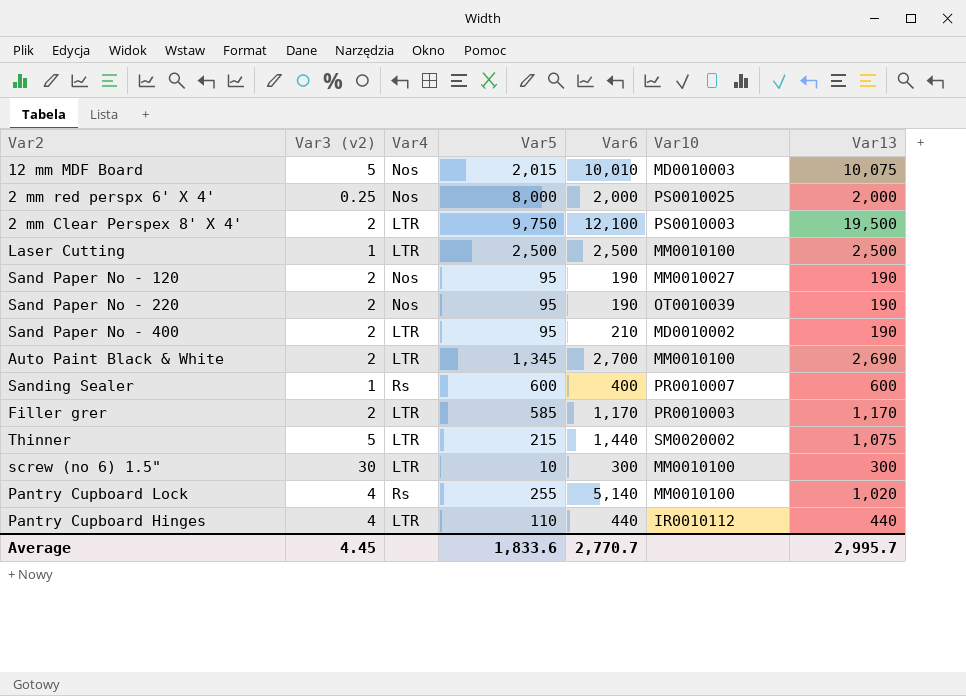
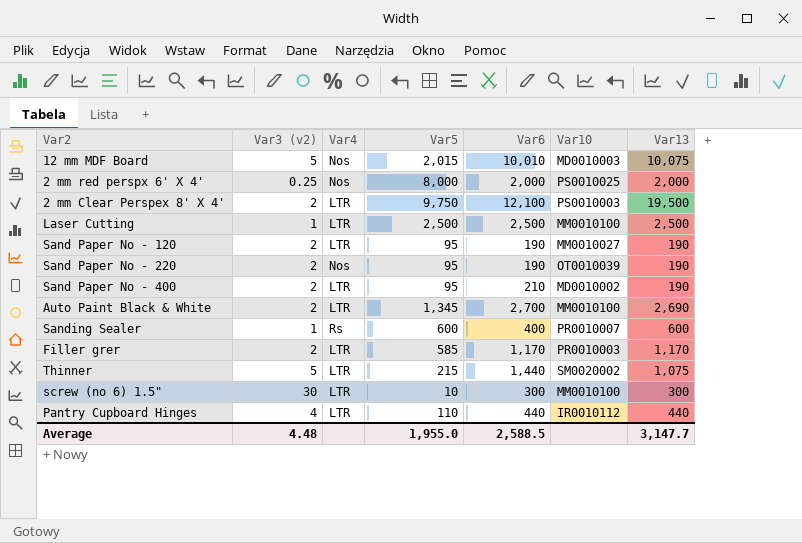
row Pantry Cupboard Lock: 4 | Rs | 255 | 5,140 | MM0010100 | 1,020 -> none
Sand Paper No - 120 | Var4: Nos -> LTR
Average | Var3 (v2): 4.45 -> 4.48
Average | Var5: 1,833.6 -> 1,955.0
Average | Var6: 2,770.7 -> 2,588.5
Average | Var13: 2,995.7 -> 3,147.7

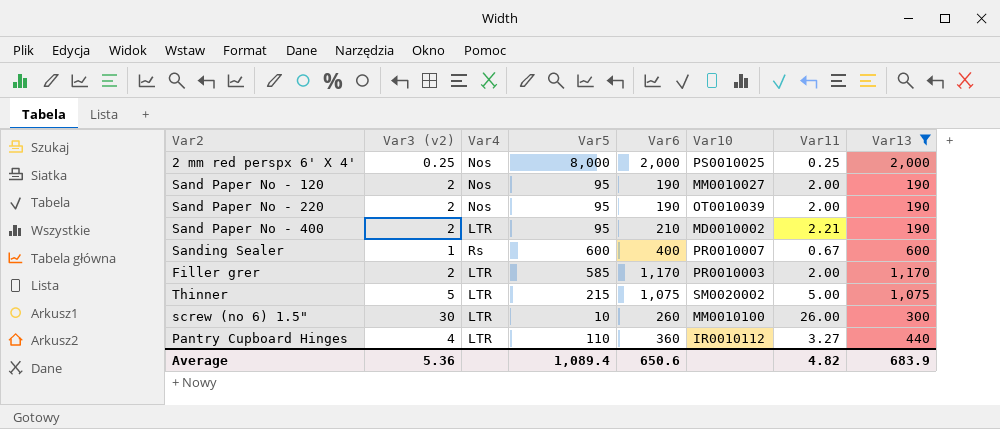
filter: none -> Var13 <= 2,000
column Var11 | formula: none -> [Var6] / [Var5]
Sand Paper No - 120 | Var4: LTR -> Nos
Thinner | Var6: 1,440 -> 1,075
screw (no 6) 1.5" | Var6: 300 -> 260
Pantry Cupboard Hinges | Var6: 440 -> 360
Average | Var3 (v2): 4.48 -> 5.36
Average | Var5: 1,955.0 -> 1,089.4
Average | Var6: 2,588.5 -> 650.6
Average | Var13: 3,147.7 -> 683.9

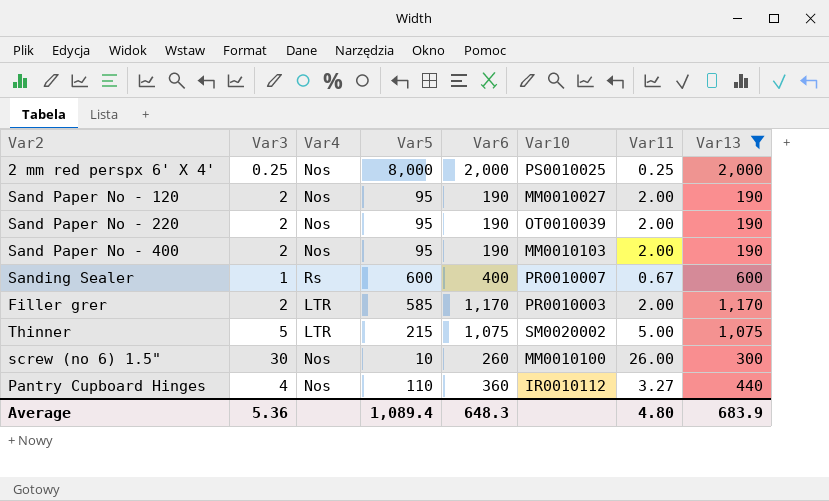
column name: Var3 (v2) -> Var3
Sand Paper No - 400 | Var4: LTR -> Nos
Sand Paper No - 400 | Var6: 210 -> 190
Sand Paper No - 400 | Var10: MD0010002 -> MM0010103
Sand Paper No - 400 | Var11: 2.21 -> 2.00
screw (no 6) 1.5" | Var4: LTR -> Nos
Pantry Cupboard Hinges | Var4: LTR -> Nos
Average | Var6: 650.6 -> 648.3
Average | Var11: 4.82 -> 4.80

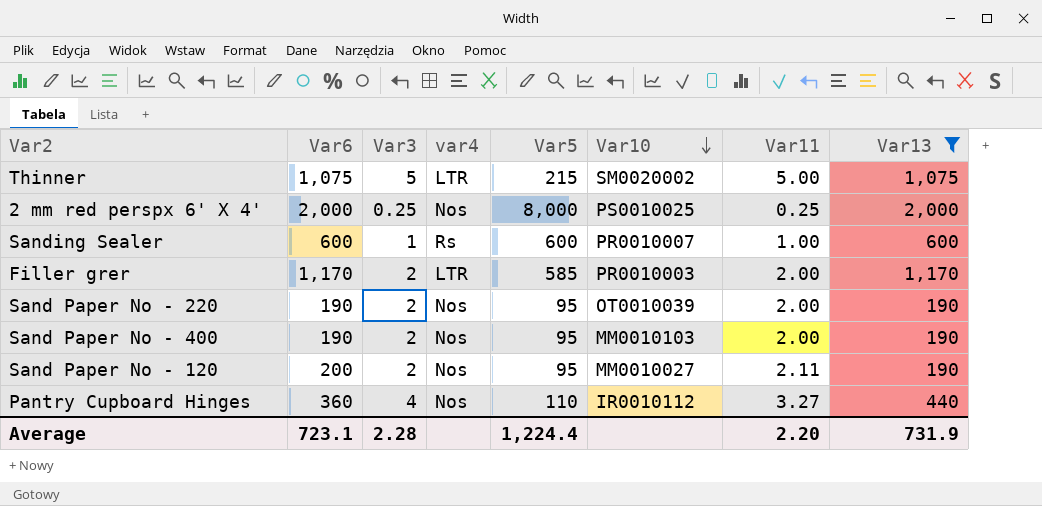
row order: none -> Var10 descending
column Var6 | position: 5 -> 2
column name: Var4 -> var4
row screw (no 6) 1.5": 30 | Nos | 10 | 260 | MM0010100 | 26.00 | 300 -> none
Sanding Sealer | Var6: 400 -> 600
Sanding Sealer | Var11: 0.67 -> 1.00
Sand Paper No - 120 | Var6: 190 -> 200
Sand Paper No - 120 | Var11: 2.00 -> 2.11
Average | Var6: 648.3 -> 723.1
Average | Var3: 5.36 -> 2.28
Average | Var5: 1,089.4 -> 1,224.4
Average | Var11: 4.80 -> 2.20
Average | Var13: 683.9 -> 731.9

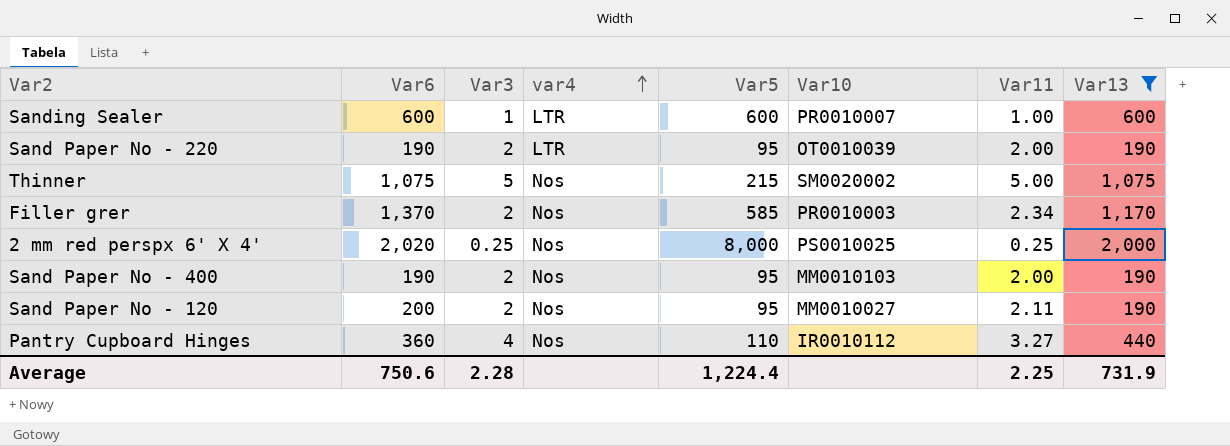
row order: Var10 descending -> var4 ascending
Sanding Sealer | var4: Rs -> LTR
Sand Paper No - 220 | var4: Nos -> LTR
Thinner | var4: LTR -> Nos
Filler grer | Var6: 1,170 -> 1,370
Filler grer | var4: LTR -> Nos
Filler grer | Var11: 2.00 -> 2.34
2 mm red perspx 6' X 4' | Var6: 2,000 -> 2,020
Average | Var6: 723.1 -> 750.6
Average | Var11: 2.20 -> 2.25

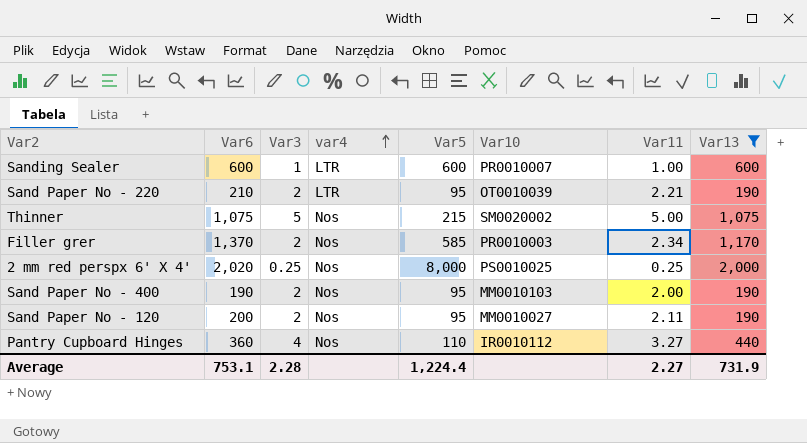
Sand Paper No - 220 | Var6: 190 -> 210
Sand Paper No - 220 | Var11: 2.00 -> 2.21
Average | Var6: 750.6 -> 753.1
Average | Var11: 2.25 -> 2.27

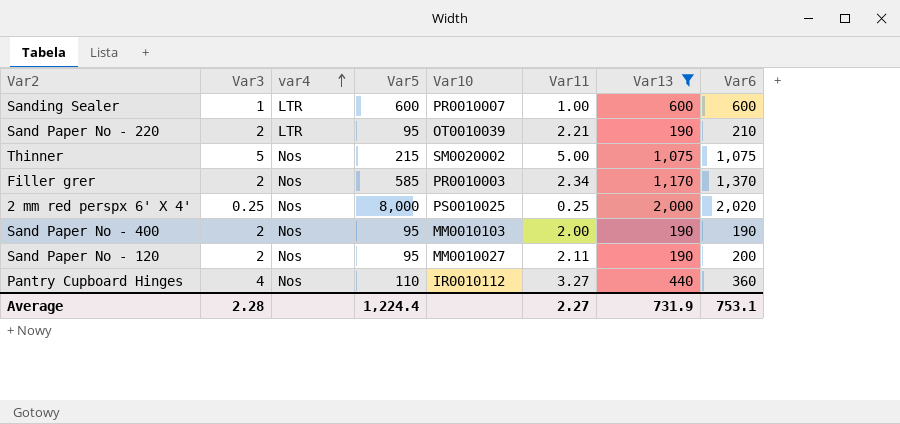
column Var6 | position: 2 -> 8

